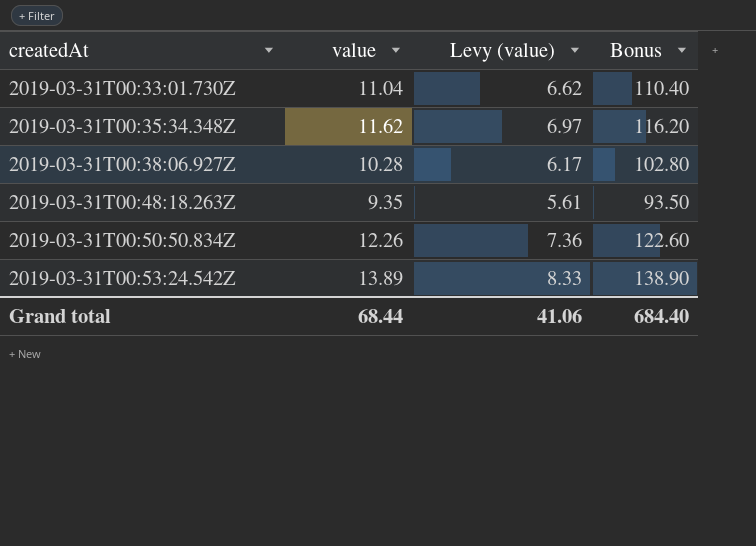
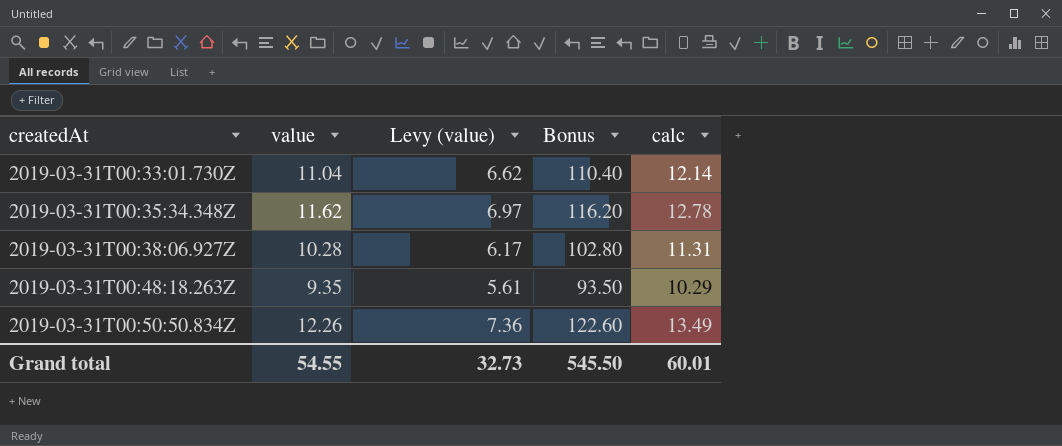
column calc | formula: none -> [value] * 1.1
row 2019-03-31T00:53:24.542Z: 13.89 | 8.33 | 138.90 -> none
Grand total | value: 68.44 -> 54.55
Grand total | Levy (value): 41.06 -> 32.73
Grand total | Bonus: 684.40 -> 545.50

